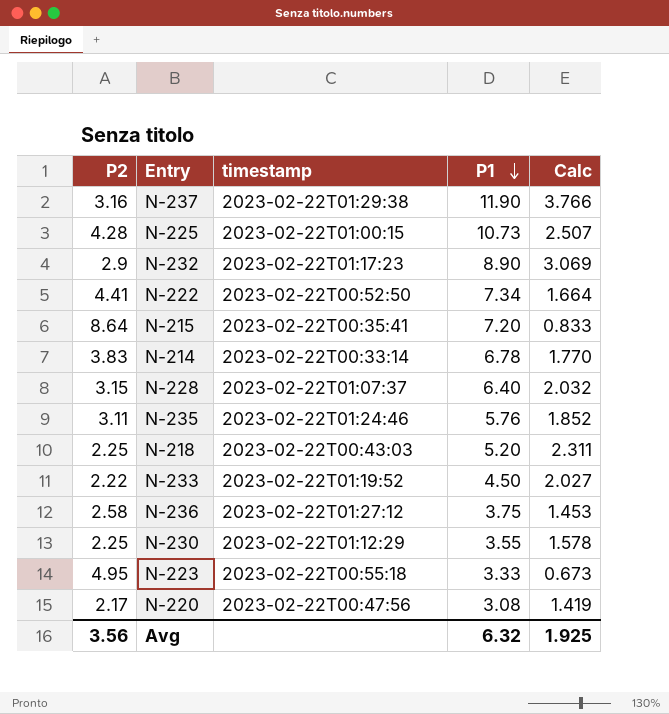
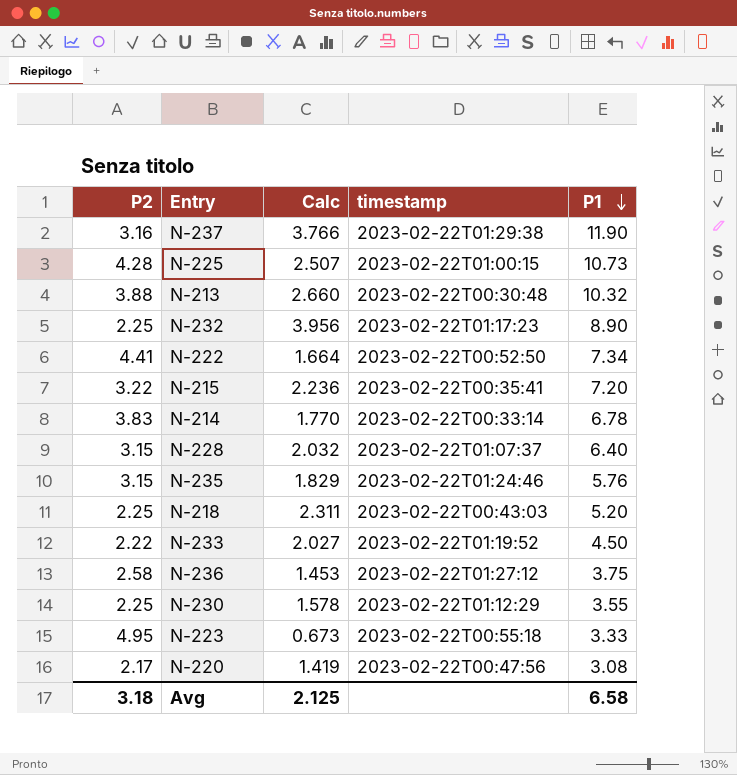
column Calc | position: 5 -> 3
row N-213: none -> 3.88 | 2.660 | 2023-02-22T00:30:48 | 10.32
N-232 | P2: 2.9 -> 2.25
N-232 | Calc: 3.069 -> 3.956
N-215 | P2: 8.64 -> 3.22
N-215 | Calc: 0.833 -> 2.236
N-235 | P2: 3.11 -> 3.15
N-235 | Calc: 1.852 -> 1.829
Avg | P2: 3.56 -> 3.18
Avg | Calc: 1.925 -> 2.125
Avg | P1: 6.32 -> 6.58

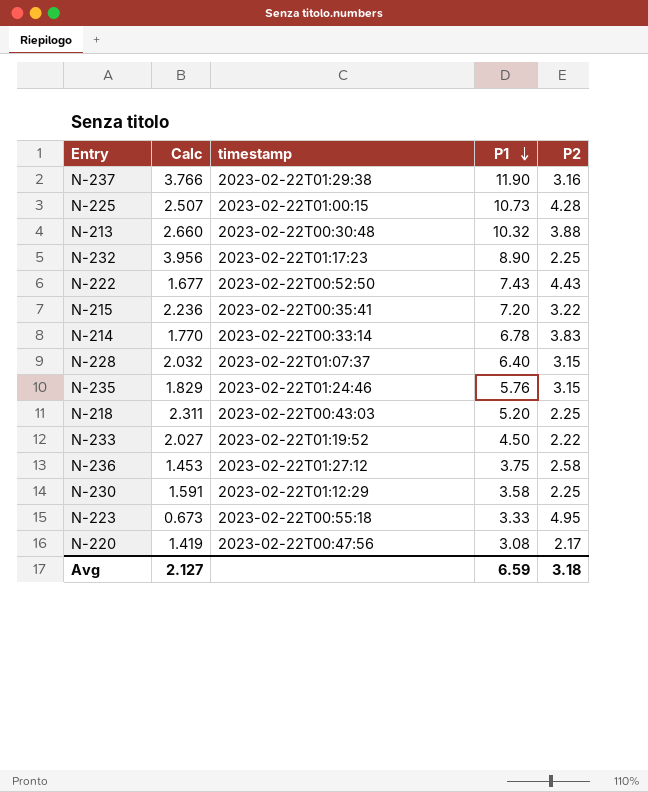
column P2 | position: 1 -> 5
N-222 | Calc: 1.664 -> 1.677
N-222 | P1: 7.34 -> 7.43
N-222 | P2: 4.41 -> 4.43
N-230 | Calc: 1.578 -> 1.591
N-230 | P1: 3.55 -> 3.58
Avg | Calc: 2.125 -> 2.127
Avg | P1: 6.58 -> 6.59

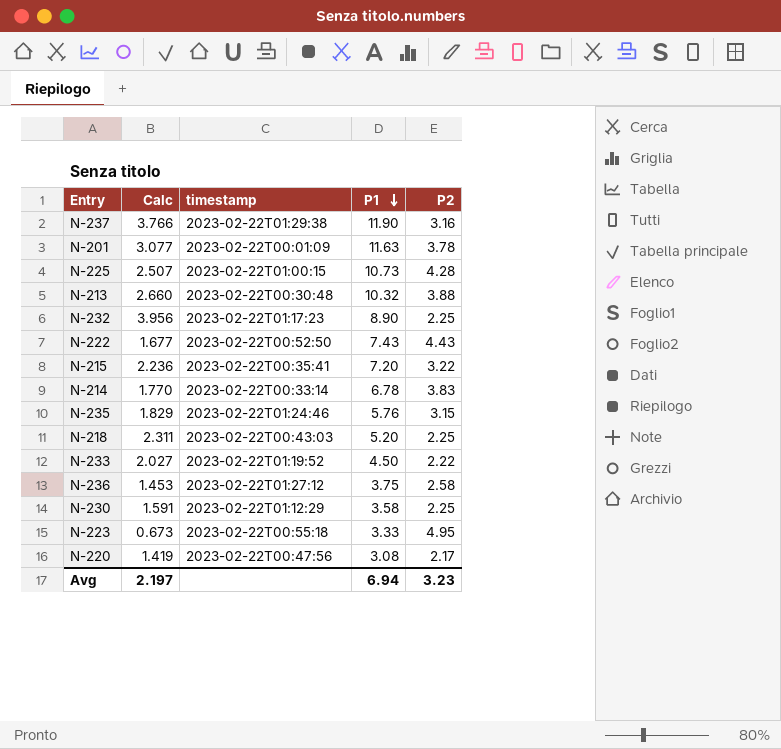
row N-228: 2.032 | 2023-02-22T01:07:37 | 6.40 | 3.15 -> none
row N-201: none -> 3.077 | 2023-02-22T00:01:09 | 11.63 | 3.78
Avg | Calc: 2.127 -> 2.197
Avg | P1: 6.59 -> 6.94
Avg | P2: 3.18 -> 3.23

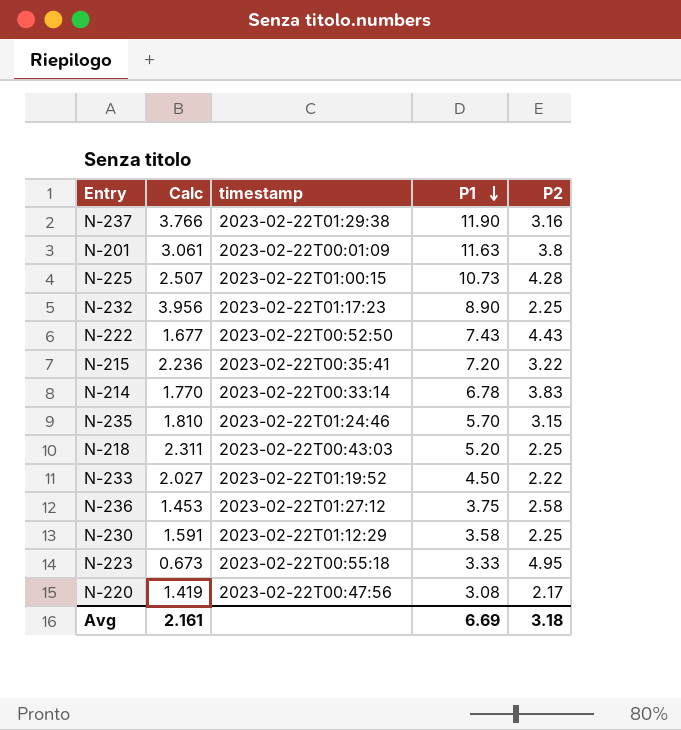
row N-213: 2.660 | 2023-02-22T00:30:48 | 10.32 | 3.88 -> none
N-201 | Calc: 3.077 -> 3.061
N-201 | P2: 3.78 -> 3.8
N-235 | Calc: 1.829 -> 1.810
N-235 | P1: 5.76 -> 5.70
Avg | Calc: 2.197 -> 2.161
Avg | P1: 6.94 -> 6.69
Avg | P2: 3.23 -> 3.18

